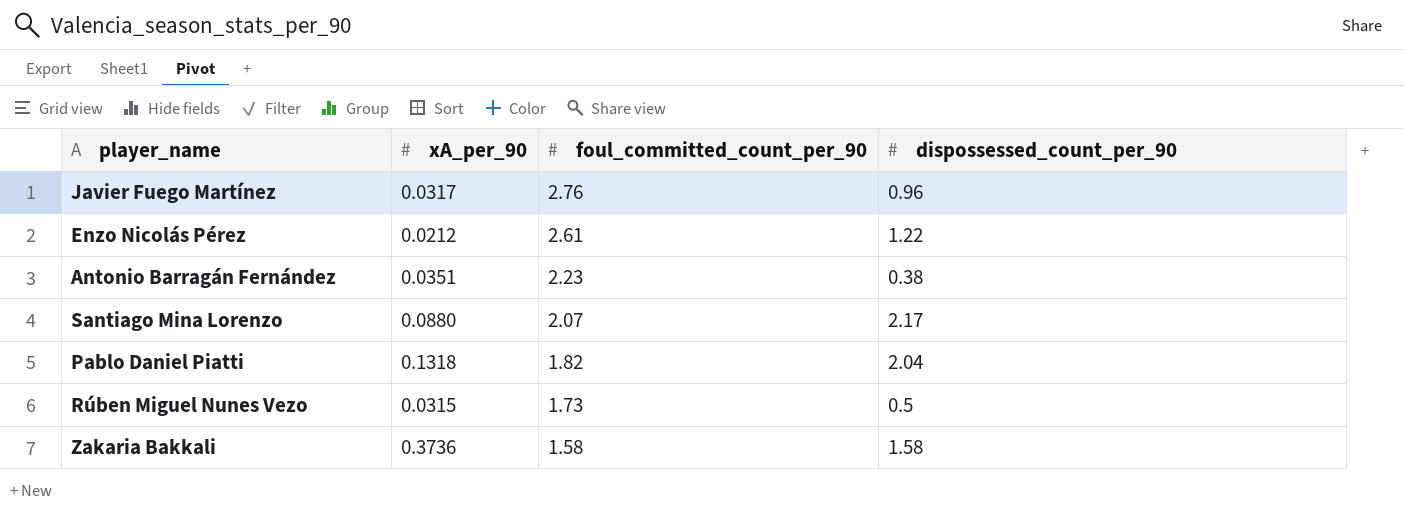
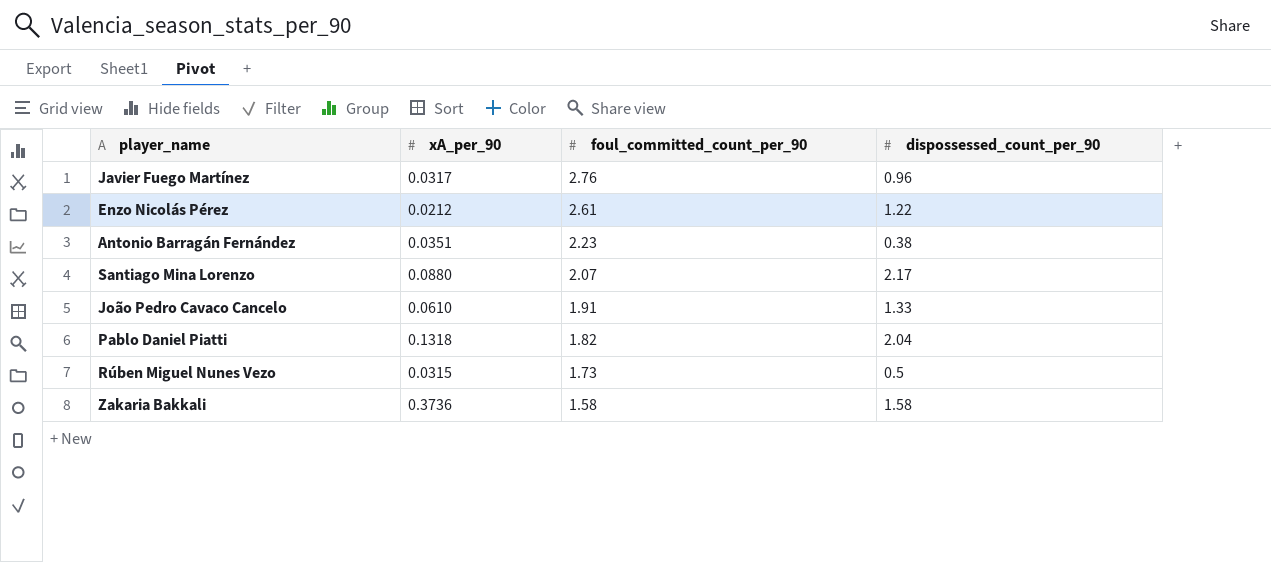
row João Pedro Cavaco Cancelo: none -> 0.0610 | 1.91 | 1.33

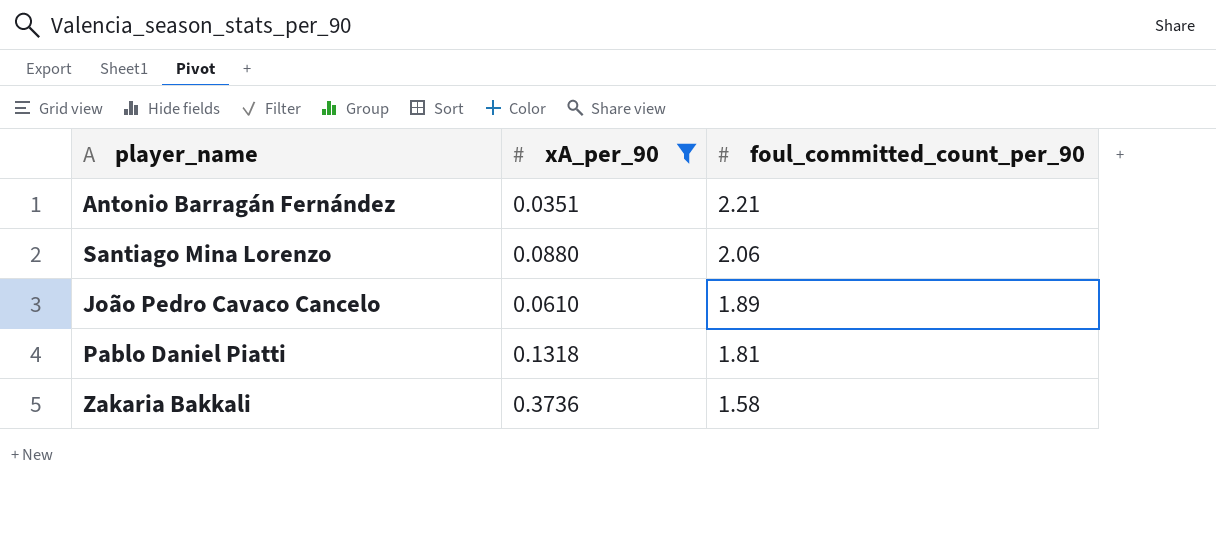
filter: none -> xA_per_90 >= 0.0351
column dispossessed_count_per_90 | position: 4 -> none
Antonio Barragán Fernández | foul_committed_count_per_90: 2.23 -> 2.21
Santiago Mina Lorenzo | foul_committed_count_per_90: 2.07 -> 2.06
João Pedro Cavaco Cancelo | foul_committed_count_per_90: 1.91 -> 1.89
Pablo Daniel Piatti | foul_committed_count_per_90: 1.82 -> 1.81

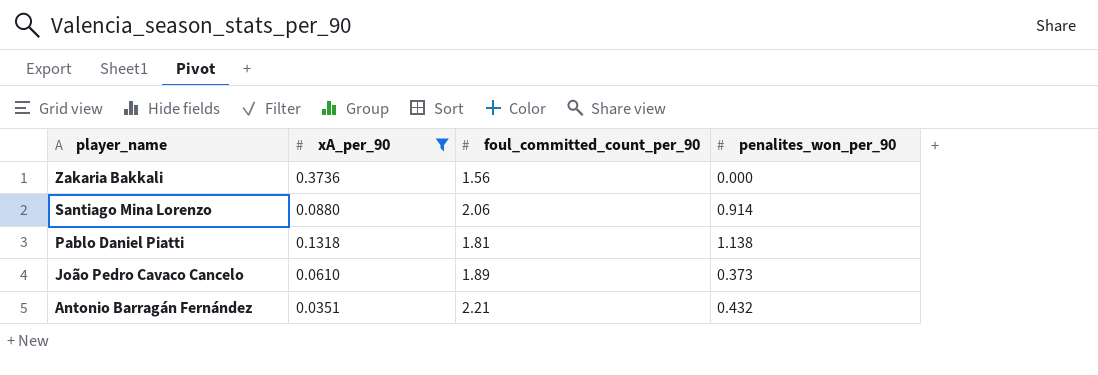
row order: foul_committed_count_per_90 descending -> player_name descending
column penalites_won_per_90 | position: none -> 4
Zakaria Bakkali | foul_committed_count_per_90: 1.58 -> 1.56

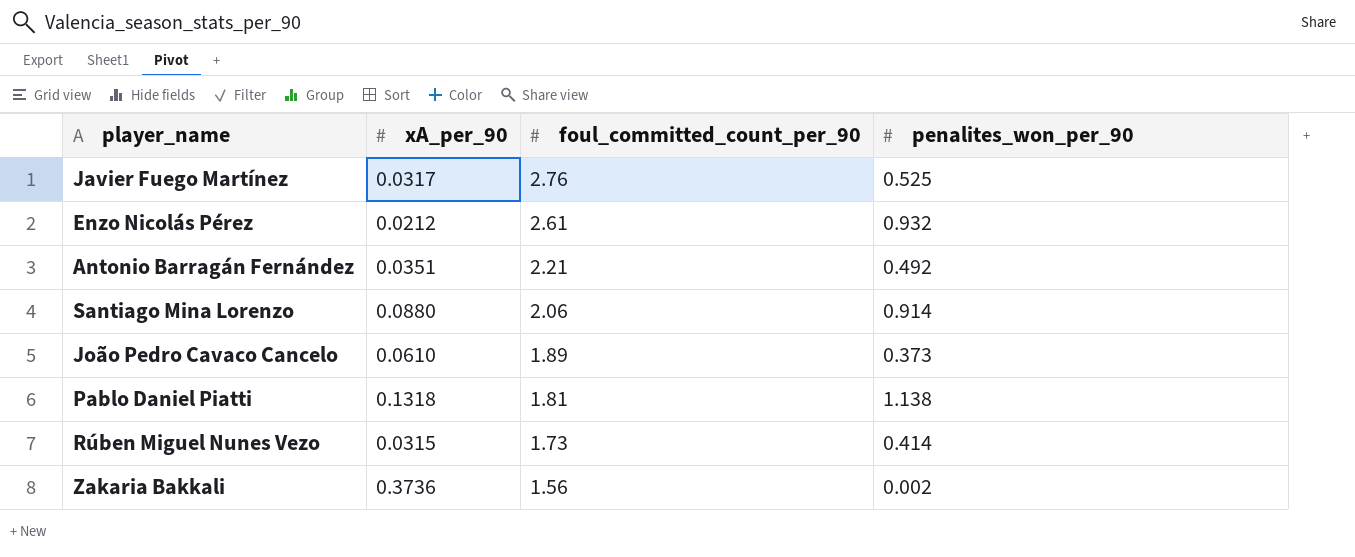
filter: xA_per_90 >= 0.0351 -> none
row order: player_name descending -> foul_committed_count_per_90 descending
Antonio Barragán Fernández | penalites_won_per_90: 0.432 -> 0.492
Zakaria Bakkali | penalites_won_per_90: 0.000 -> 0.002

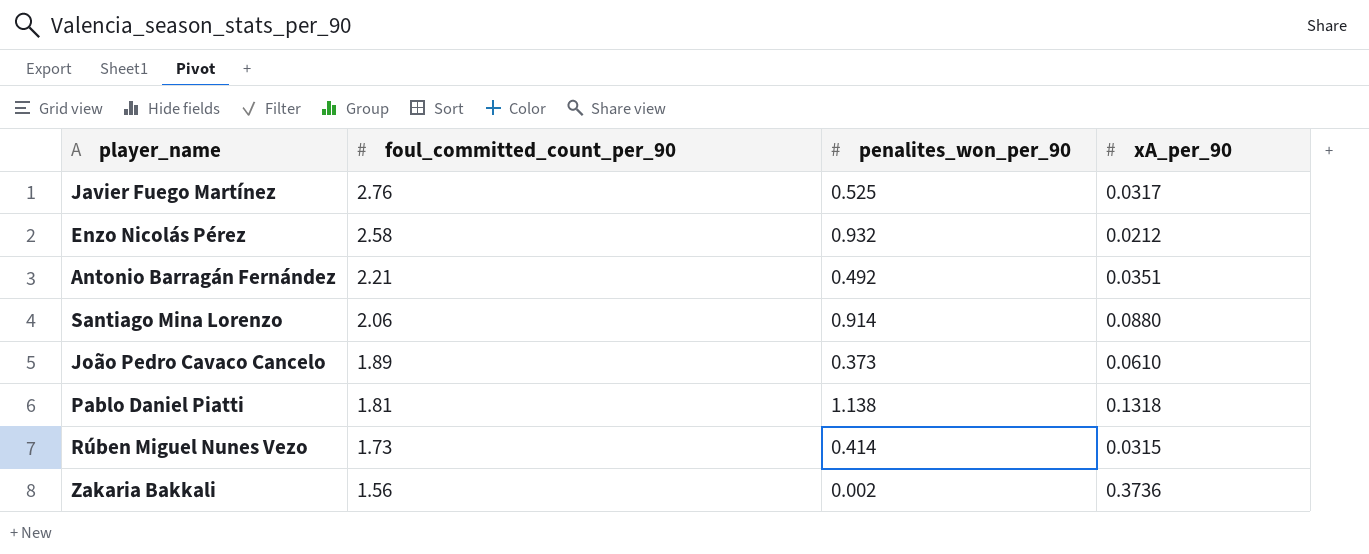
column xA_per_90 | position: 2 -> 4
Enzo Nicolás Pérez | foul_committed_count_per_90: 2.61 -> 2.58

